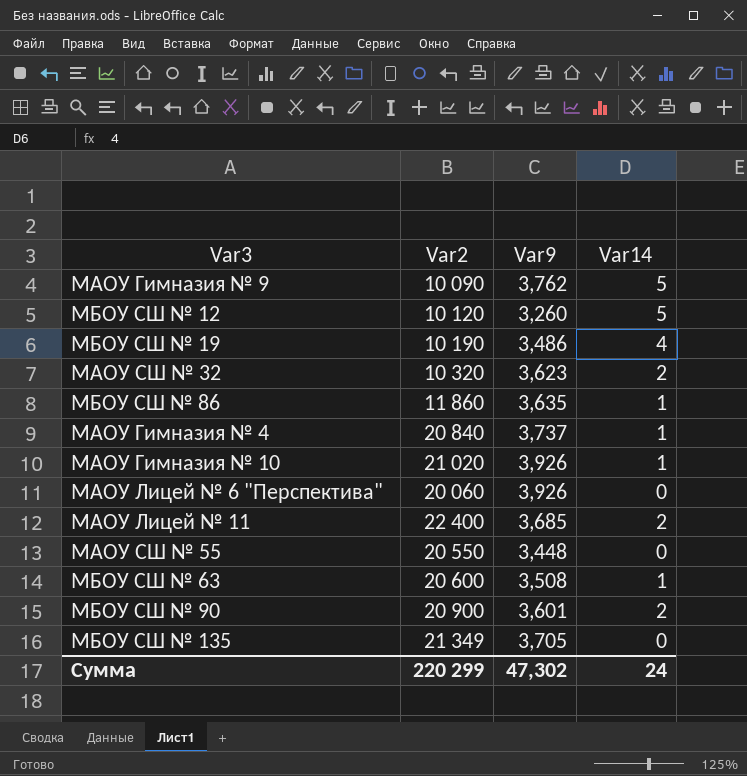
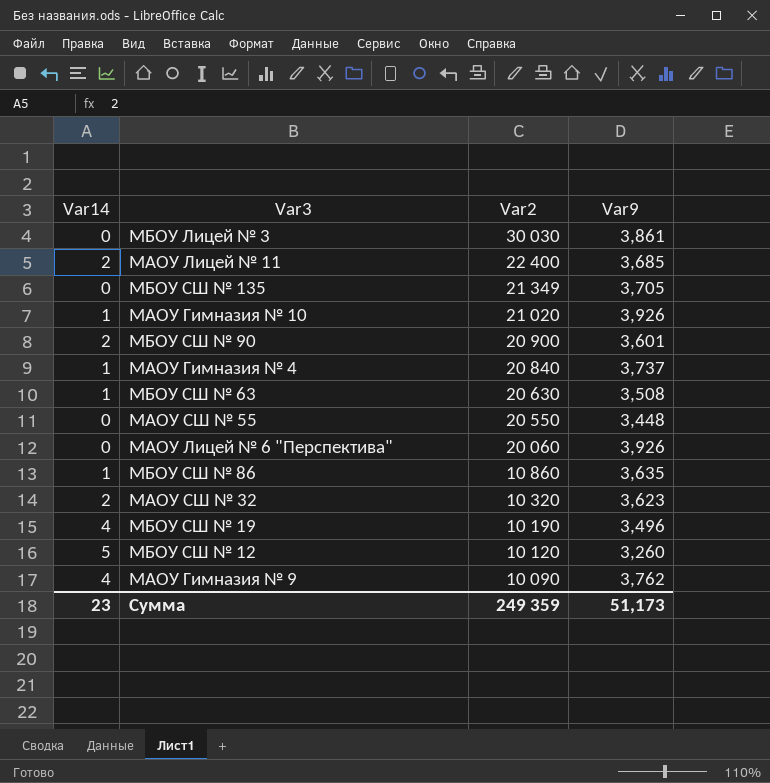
row order: none -> Var2 descending
column Var14 | position: 4 -> 1
row МБОУ Лицей № 3: none -> 0 | 30 030 | 3,861
МБОУ СШ № 63 | Var2: 20 600 -> 20 630
МБОУ СШ № 86 | Var2: 11 860 -> 10 860
МБОУ СШ № 19 | Var9: 3,486 -> 3,496
МАОУ Гимназия № 9 | Var14: 5 -> 4
Сумма | Var14: 24 -> 23
Сумма | Var2: 220 299 -> 249 359
Сумма | Var9: 47,302 -> 51,173

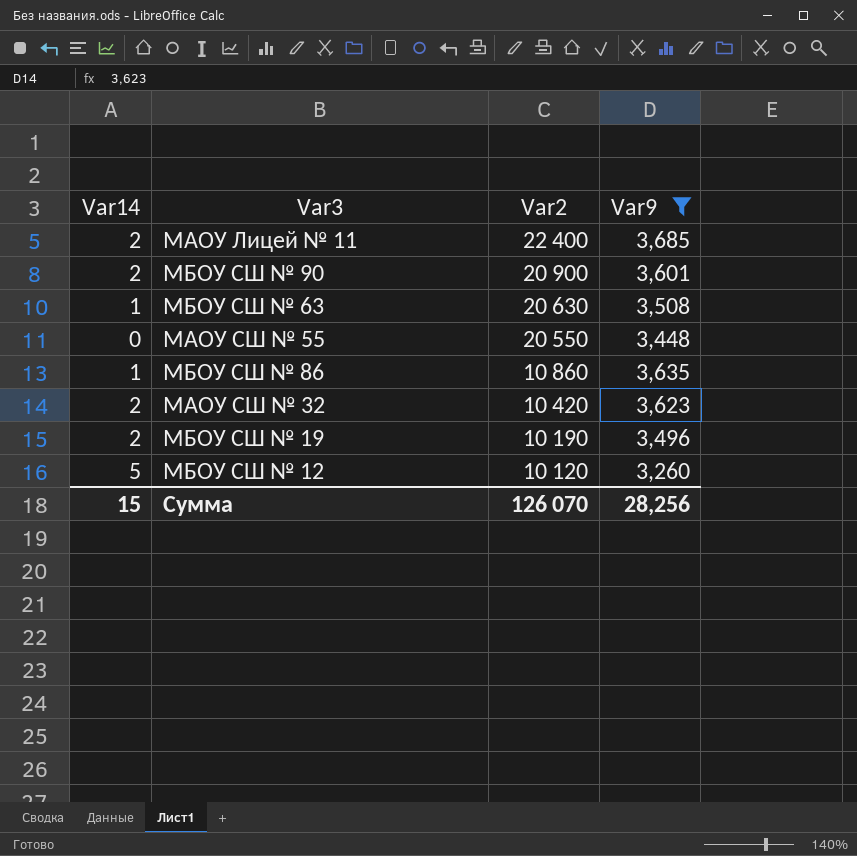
filter: none -> Var9 <= 3,685
МАОУ СШ № 32 | Var2: 10 320 -> 10 420
МБОУ СШ № 19 | Var14: 4 -> 2
Сумма | Var14: 23 -> 15
Сумма | Var2: 249 359 -> 126 070
Сумма | Var9: 51,173 -> 28,256

